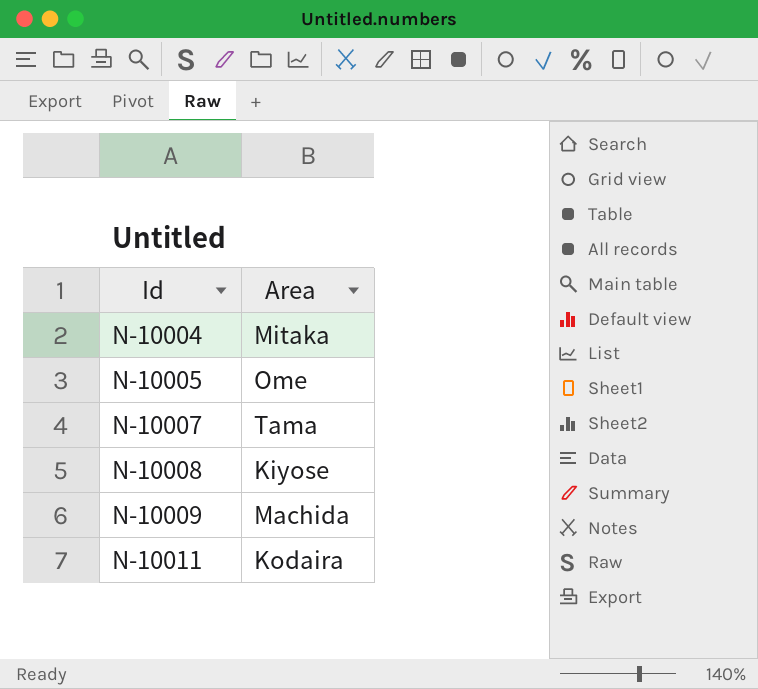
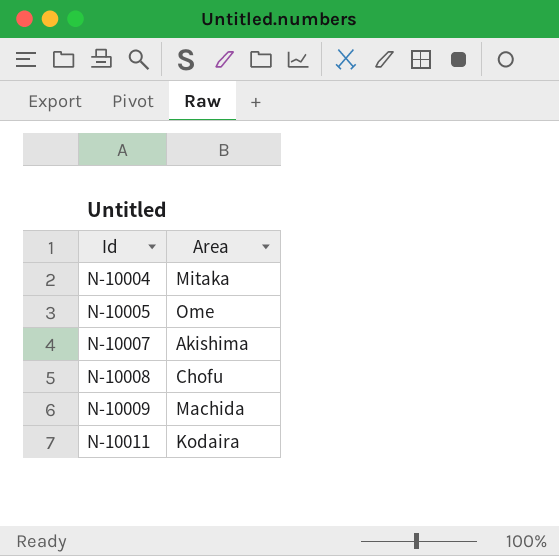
N-10007 | Area: Tama -> Akishima
N-10008 | Area: Kiyose -> Chofu

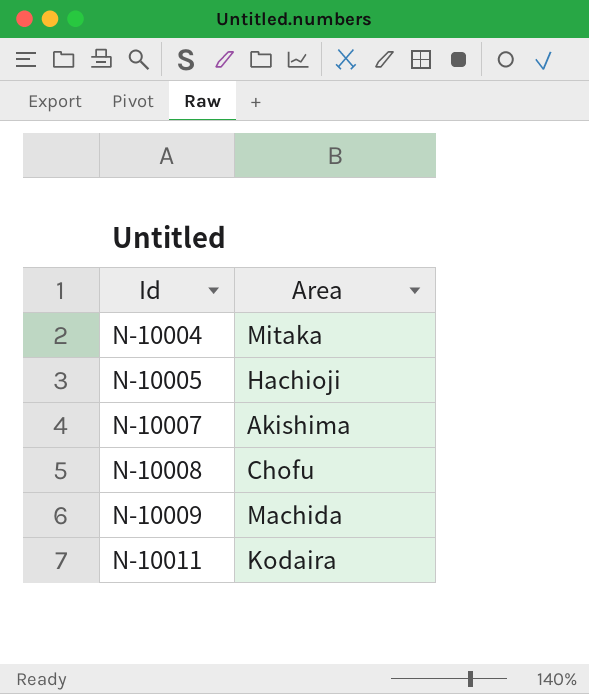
N-10005 | Area: Ome -> Hachioji

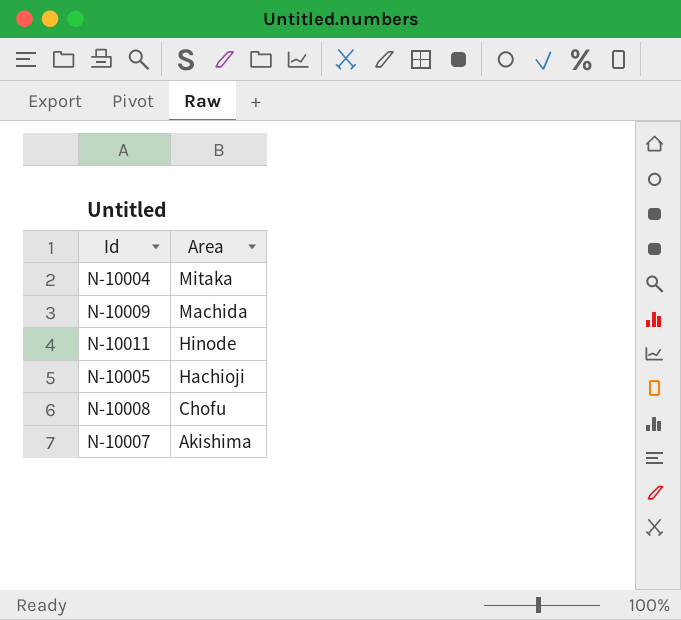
row order: Id ascending -> Area descending
N-10011 | Area: Kodaira -> Hinode

